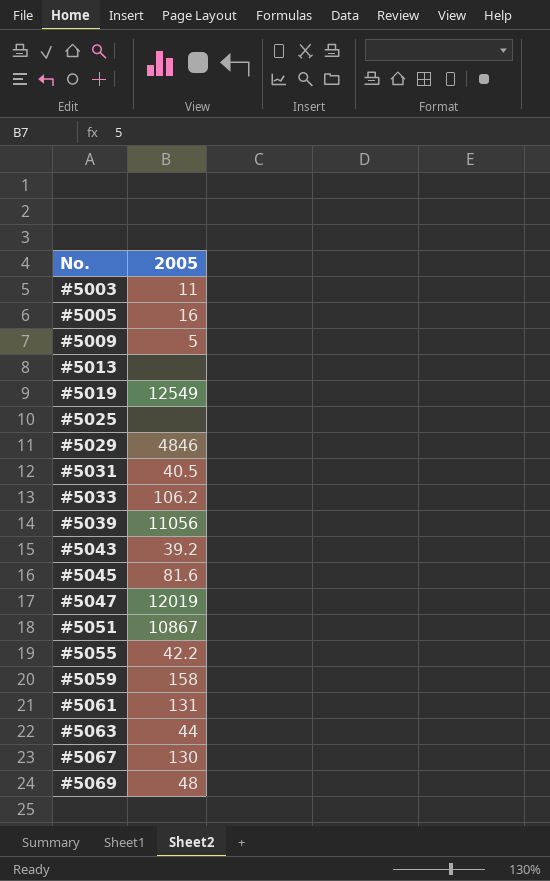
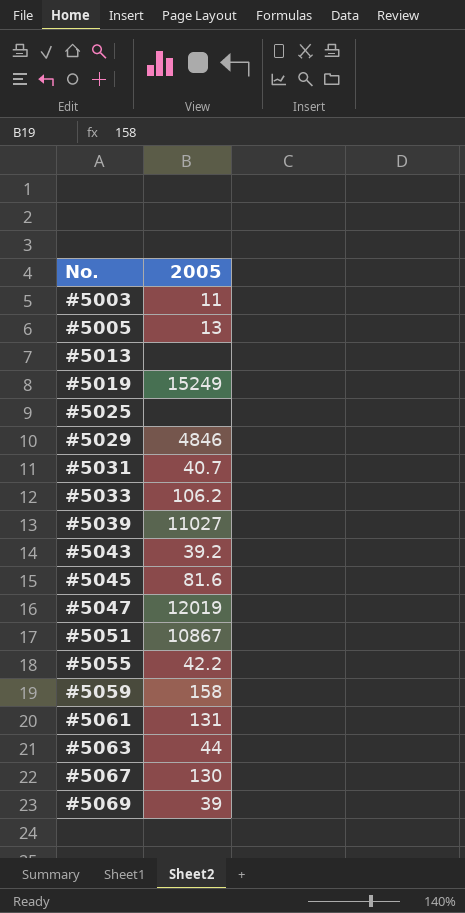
row #5009: 5 -> none
#5005 | 2005: 16 -> 13
#5019 | 2005: 12549 -> 15249
#5031 | 2005: 40.5 -> 40.7
#5039 | 2005: 11056 -> 11027
#5069 | 2005: 48 -> 39

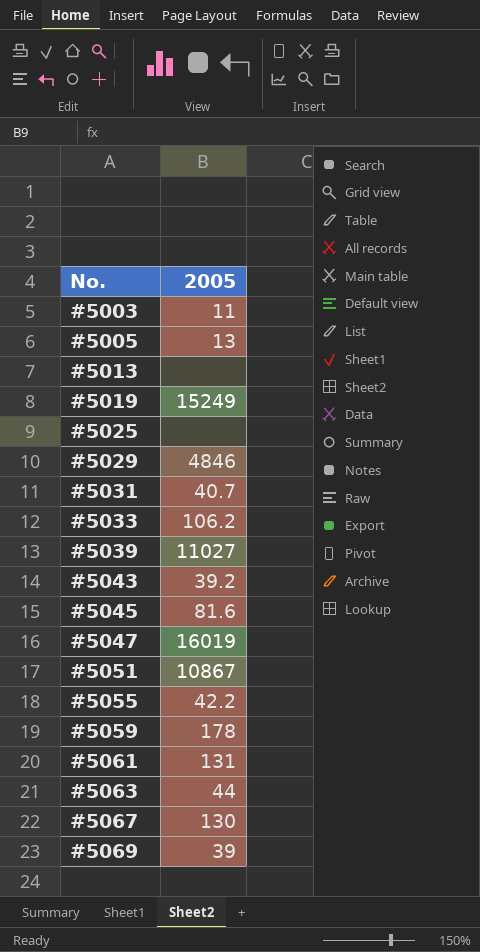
#5047 | 2005: 12019 -> 16019
#5059 | 2005: 158 -> 178

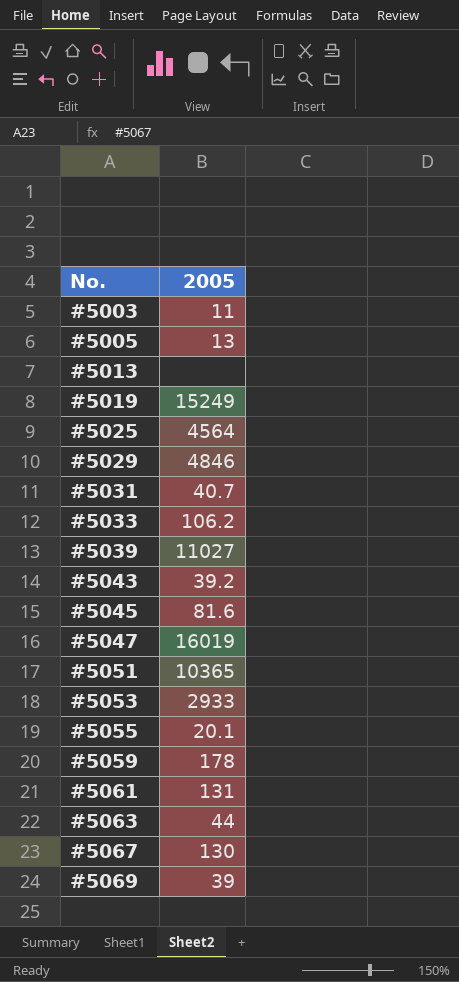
#5025 | 2005: none -> 4564
#5051 | 2005: 10867 -> 10365
row #5053: none -> 2933
#5055 | 2005: 42.2 -> 20.1

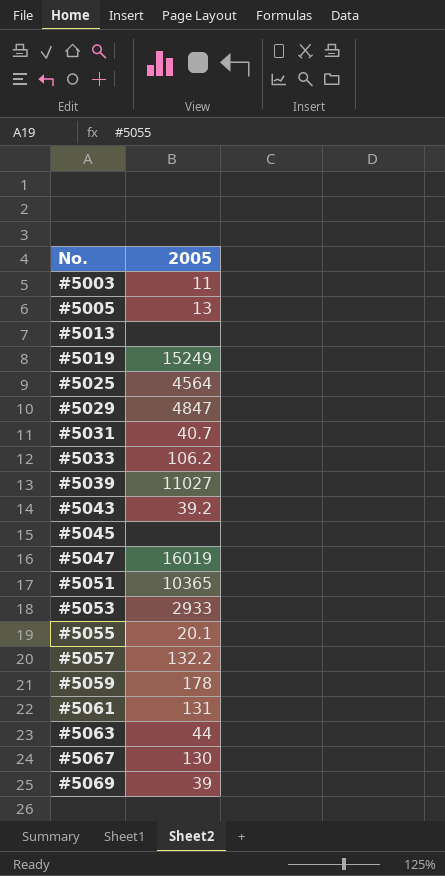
#5029 | 2005: 4846 -> 4847
#5045 | 2005: 81.6 -> none
row #5057: none -> 132.2

